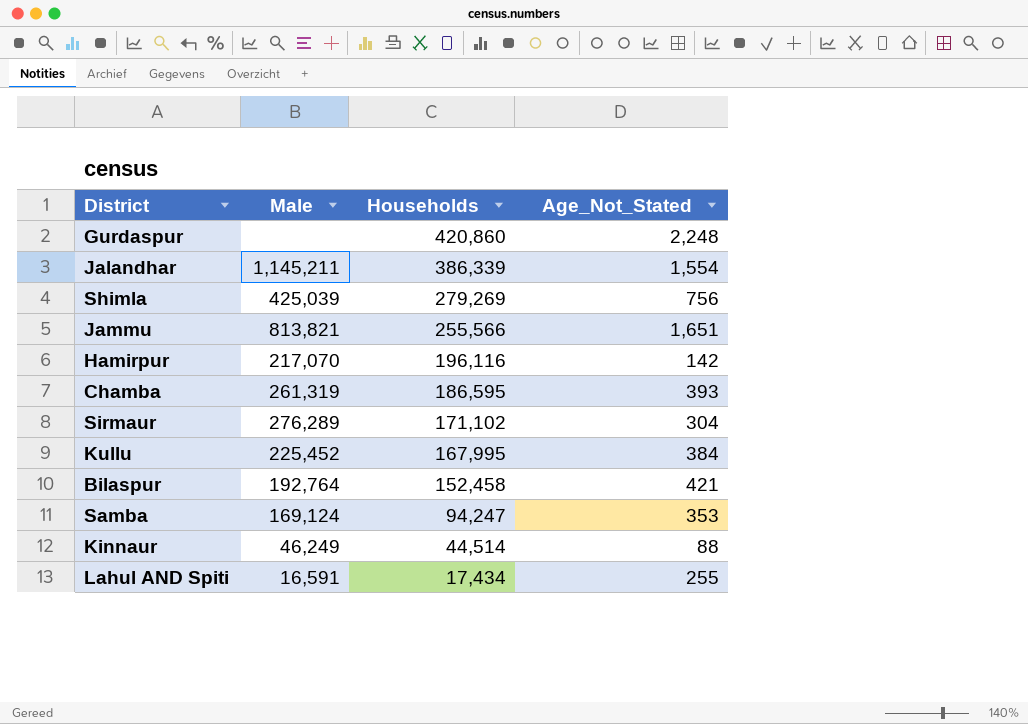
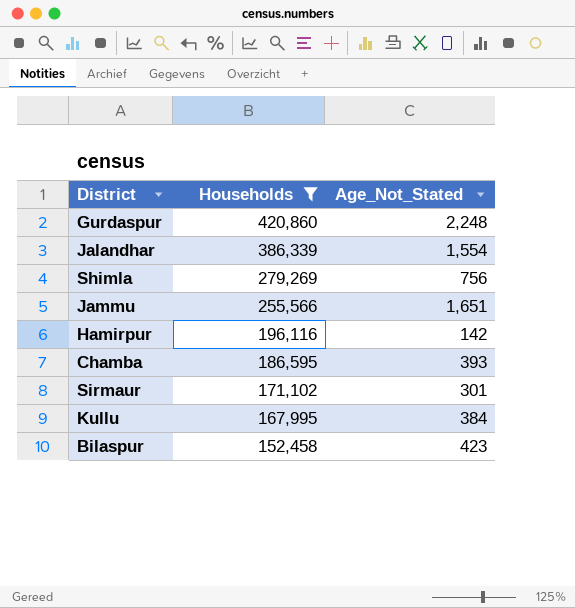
filter: none -> Households >= 152,458
column Male | position: 2 -> none
Sirmaur | Age_Not_Stated: 304 -> 301
Bilaspur | Age_Not_Stated: 421 -> 423

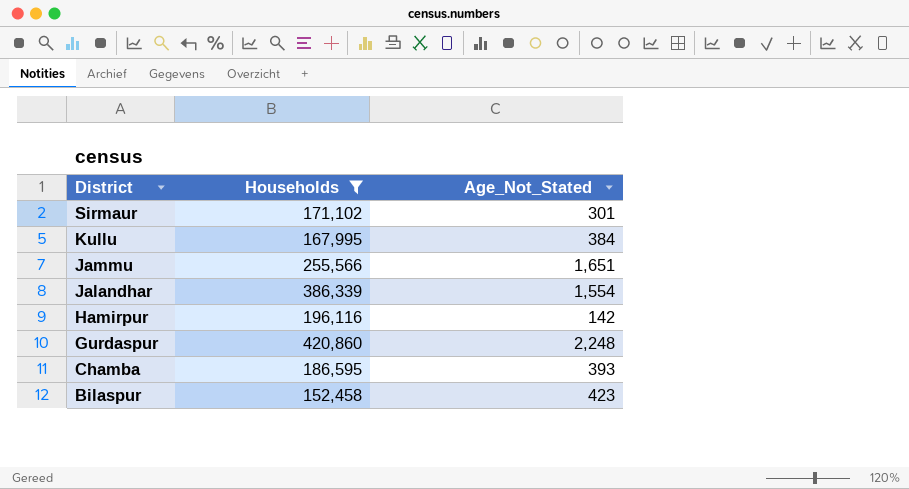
row order: Households descending -> District descending
row Shimla: 279,269 | 756 -> none

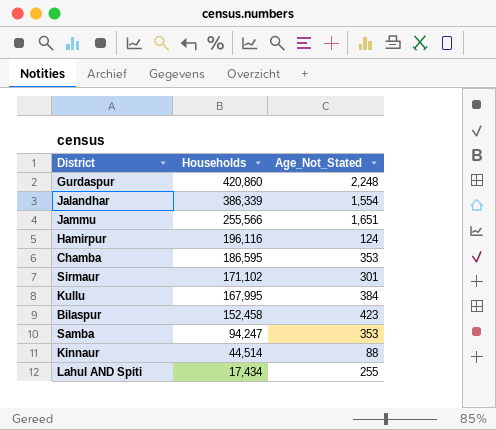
filter: Households >= 152,458 -> none
row order: District descending -> Households descending
Hamirpur | Age_Not_Stated: 142 -> 124
Chamba | Age_Not_Stated: 393 -> 353

